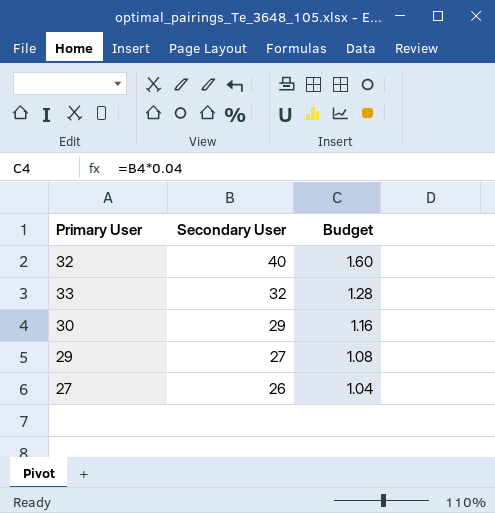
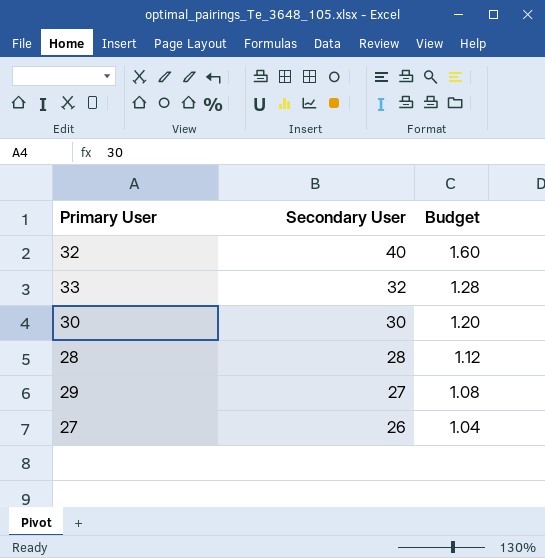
30 | Secondary User: 29 -> 30
30 | Budget: 1.16 -> 1.20
row 28: none -> 28 | 1.12

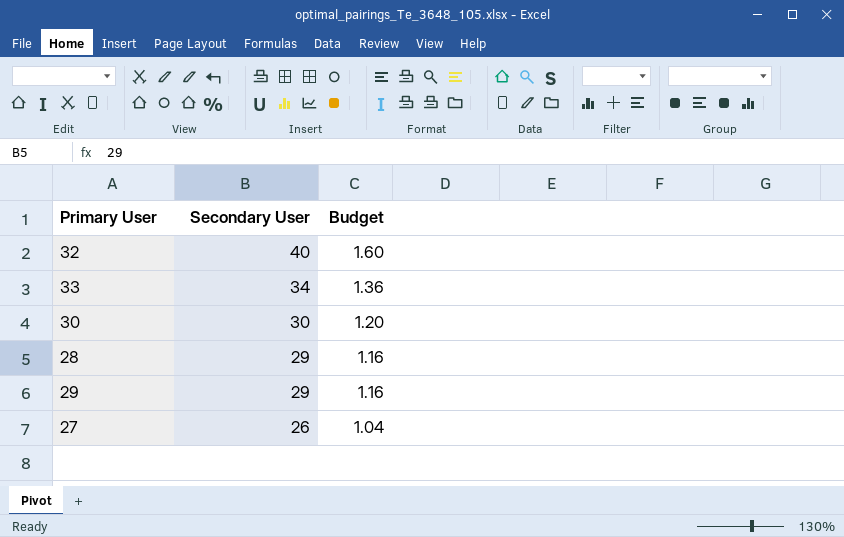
33 | Secondary User: 32 -> 34
33 | Budget: 1.28 -> 1.36
28 | Secondary User: 28 -> 29
28 | Budget: 1.12 -> 1.16
29 | Secondary User: 27 -> 29
29 | Budget: 1.08 -> 1.16

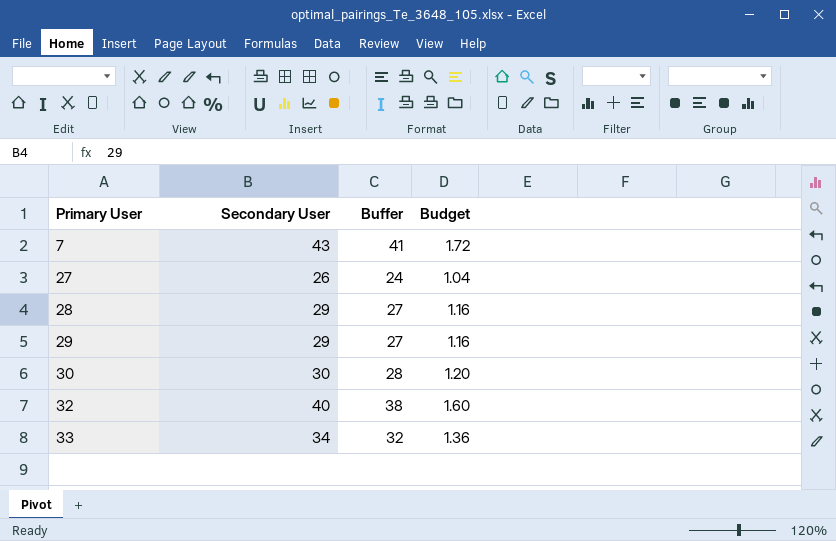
row order: Secondary User descending -> Primary User ascending
column Buffer | formula: none -> [Secondary User] - 2
row 7: none -> 43 | 41 | 1.72

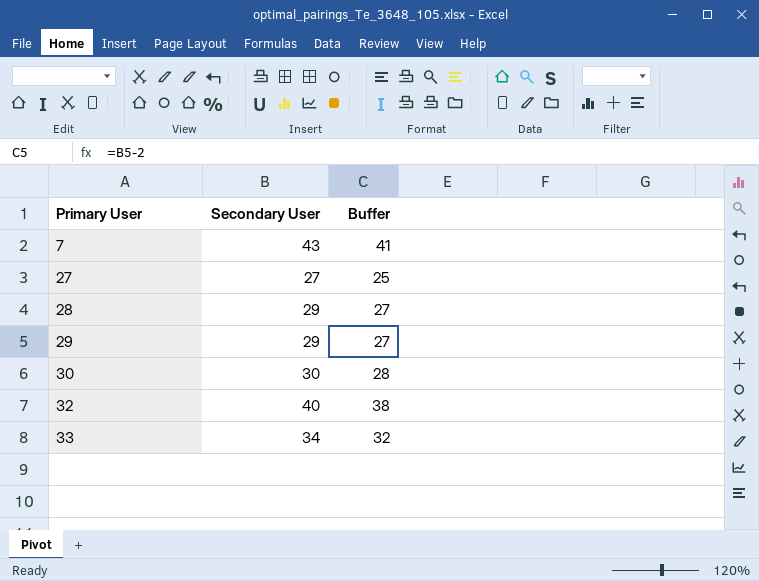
column Budget | formula: [Secondary User] * 0.04 -> none
27 | Secondary User: 26 -> 27
27 | Buffer: 24 -> 25

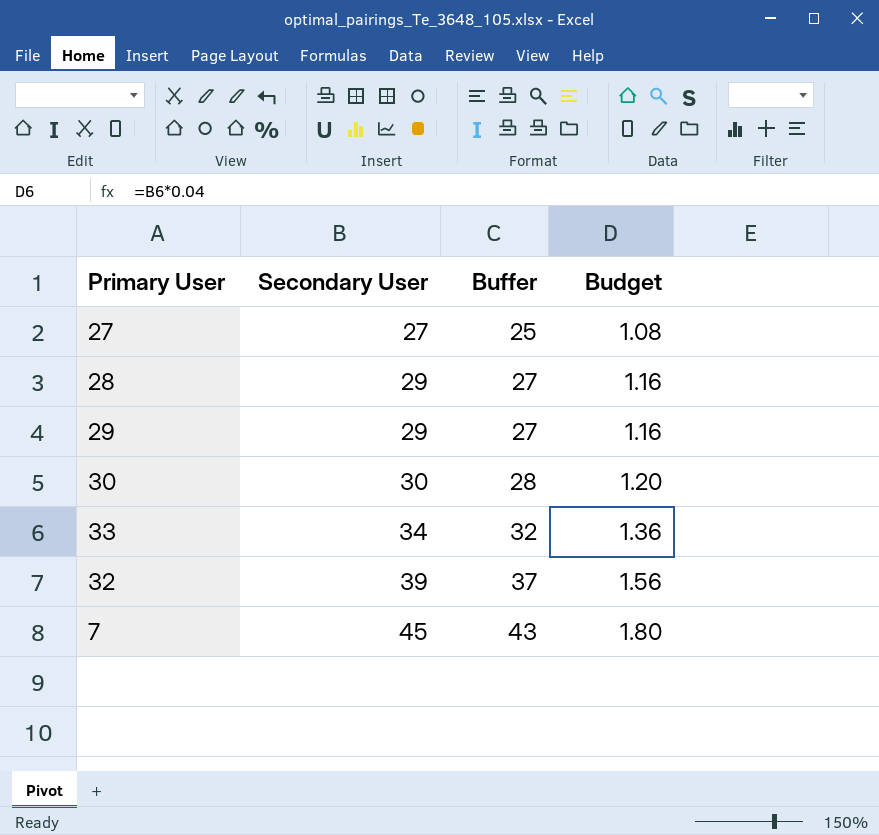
row order: Primary User ascending -> Secondary User ascending
column Budget | formula: none -> [Secondary User] * 0.04
32 | Secondary User: 40 -> 39
32 | Buffer: 38 -> 37
7 | Secondary User: 43 -> 45
7 | Buffer: 41 -> 43

